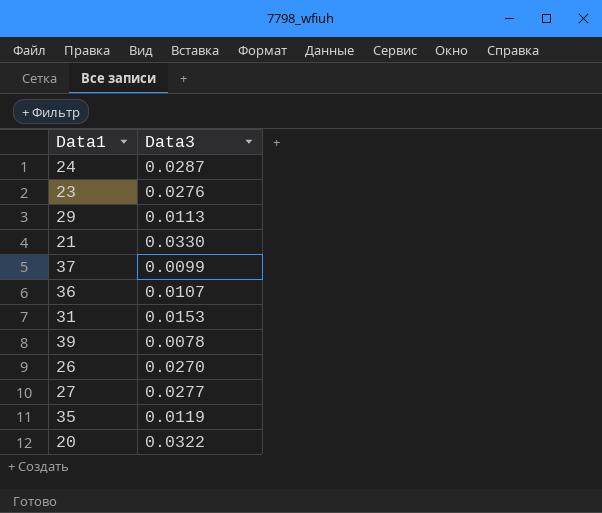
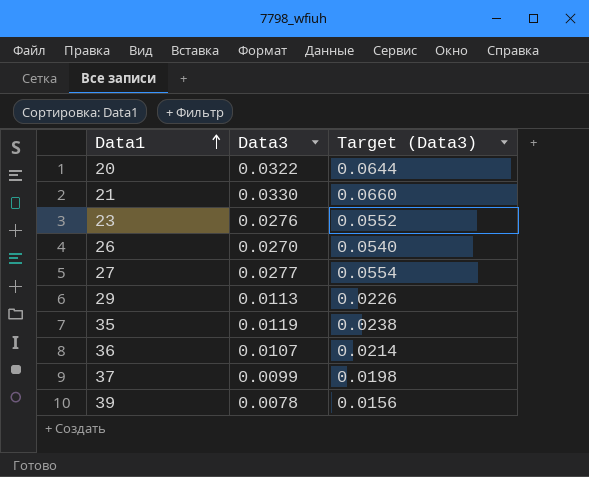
row order: none -> Data1 ascending
column Target (Data3) | formula: none -> [Data3] * 2
row 24: 0.0287 -> none
row 31: 0.0153 -> none

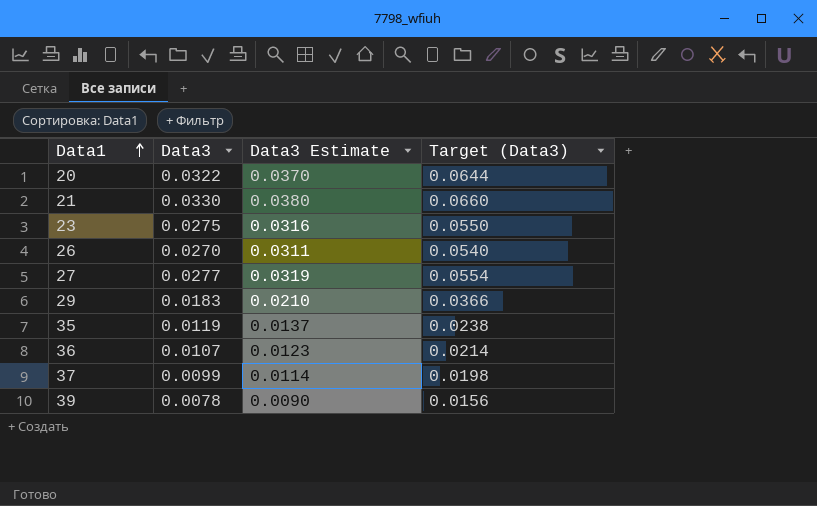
column Data3 Estimate | formula: none -> [Data3] * 1.15
23 | Data3: 0.0276 -> 0.0275
23 | Target (Data3): 0.0552 -> 0.0550
29 | Data3: 0.0113 -> 0.0183
29 | Target (Data3): 0.0226 -> 0.0366

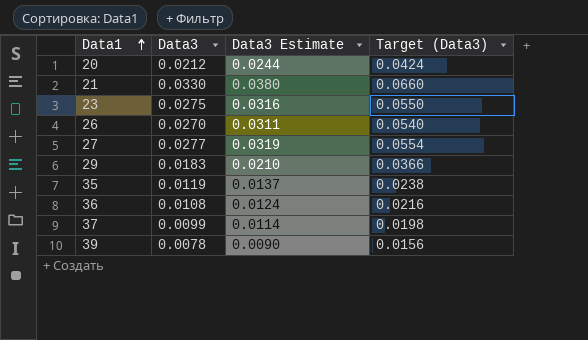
20 | Data3: 0.0322 -> 0.0212
20 | Data3 Estimate: 0.0370 -> 0.0244
20 | Target (Data3): 0.0644 -> 0.0424
36 | Data3: 0.0107 -> 0.0108
36 | Data3 Estimate: 0.0123 -> 0.0124
36 | Target (Data3): 0.0214 -> 0.0216

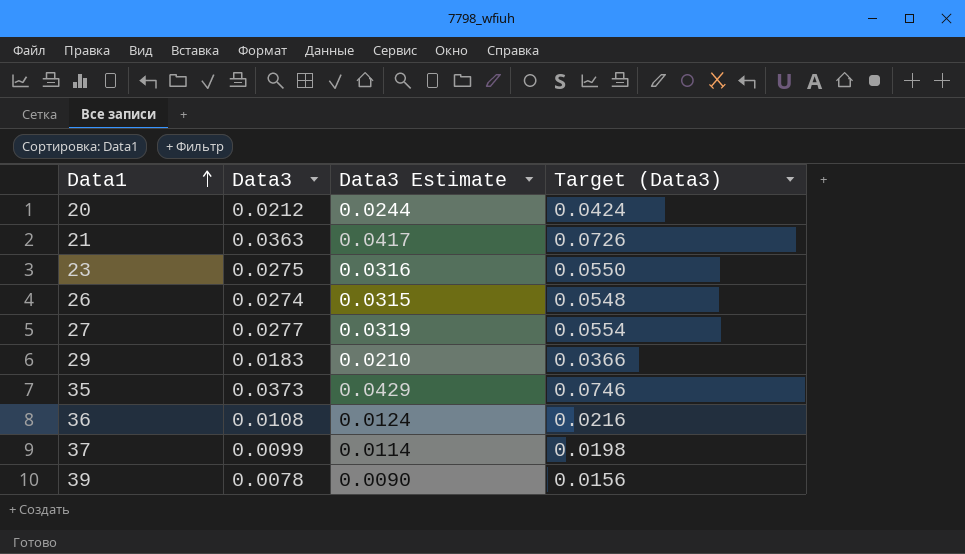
21 | Data3: 0.0330 -> 0.0363
21 | Data3 Estimate: 0.0380 -> 0.0417
21 | Target (Data3): 0.0660 -> 0.0726
26 | Data3: 0.0270 -> 0.0274
26 | Data3 Estimate: 0.0311 -> 0.0315
26 | Target (Data3): 0.0540 -> 0.0548
35 | Data3: 0.0119 -> 0.0373
35 | Data3 Estimate: 0.0137 -> 0.0429
35 | Target (Data3): 0.0238 -> 0.0746

